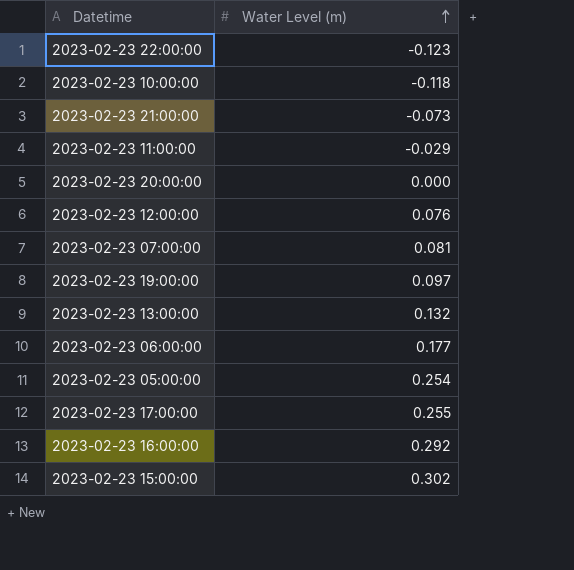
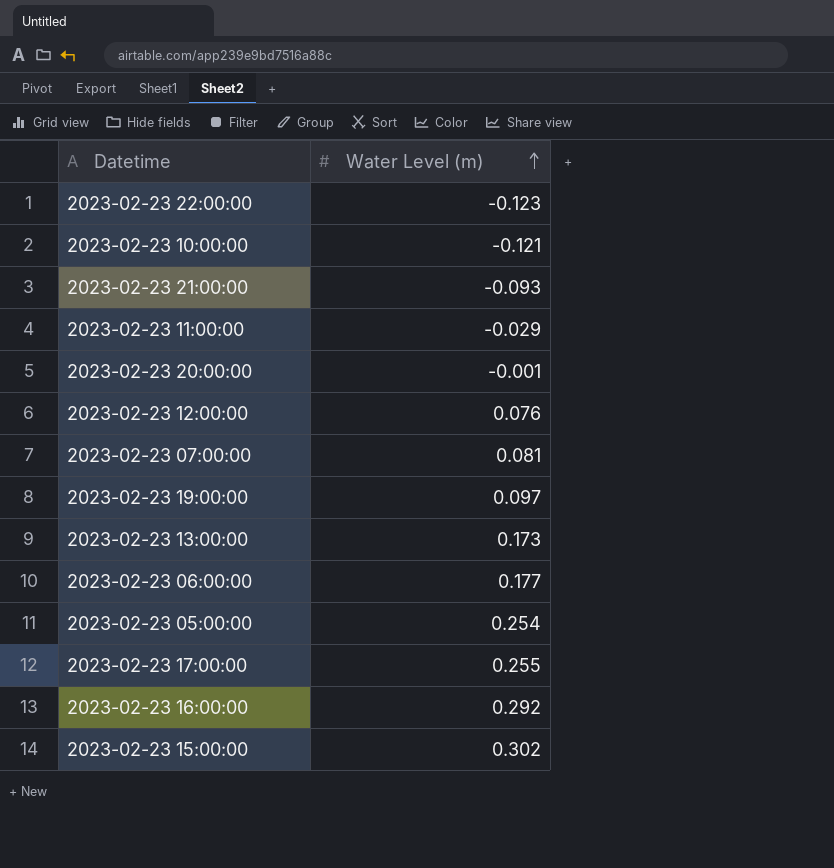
2023-02-23 10:00:00 | Water Level (m): -0.118 -> -0.121
2023-02-23 21:00:00 | Water Level (m): -0.073 -> -0.093
2023-02-23 20:00:00 | Water Level (m): 0.000 -> -0.001
2023-02-23 13:00:00 | Water Level (m): 0.132 -> 0.173

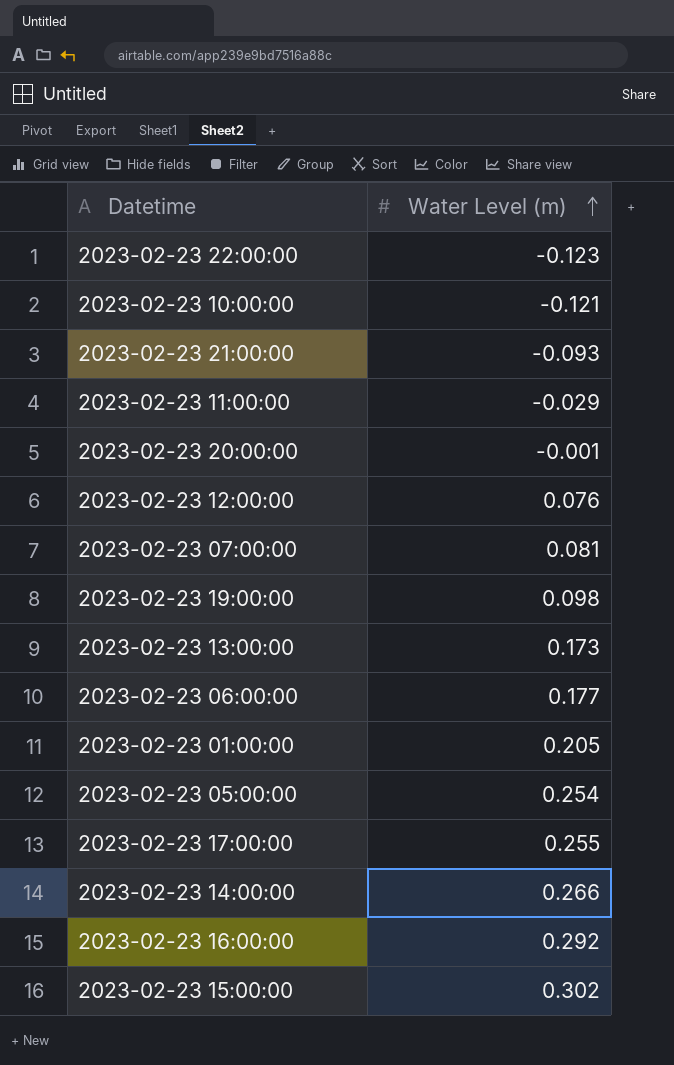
2023-02-23 19:00:00 | Water Level (m): 0.097 -> 0.098
row 2023-02-23 01:00:00: none -> 0.205
row 2023-02-23 14:00:00: none -> 0.266

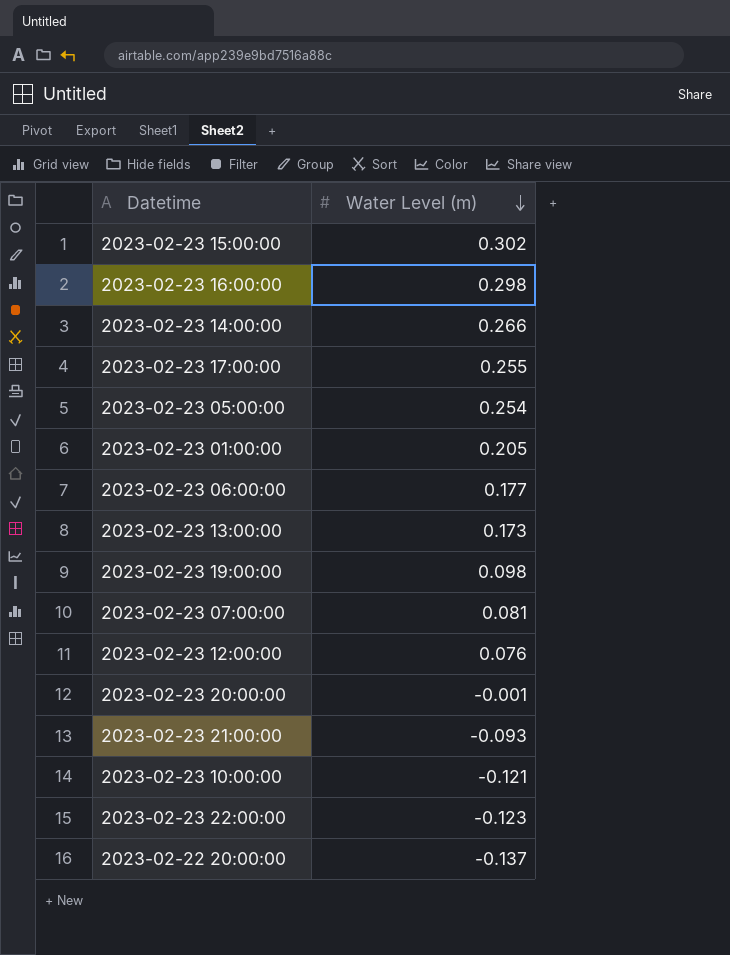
row order: Water Level (m) ascending -> Water Level (m) descending
row 2023-02-23 11:00:00: -0.029 -> none
2023-02-23 16:00:00 | Water Level (m): 0.292 -> 0.298
row 2023-02-22 20:00:00: none -> -0.137

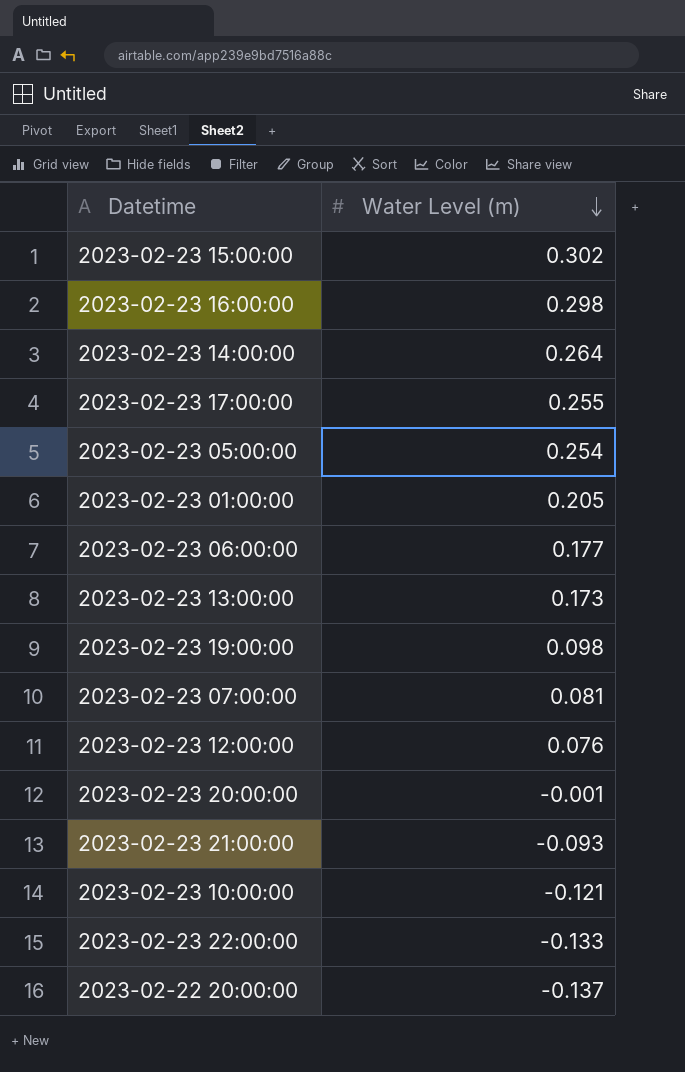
2023-02-23 14:00:00 | Water Level (m): 0.266 -> 0.264
2023-02-23 22:00:00 | Water Level (m): -0.123 -> -0.133

